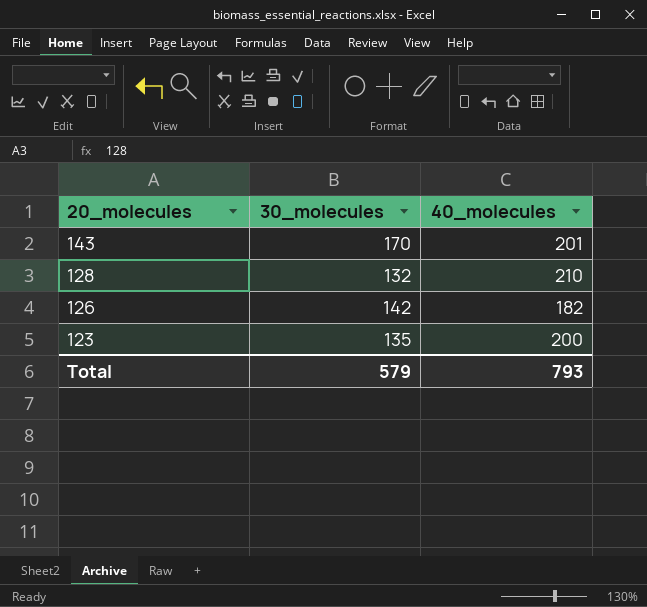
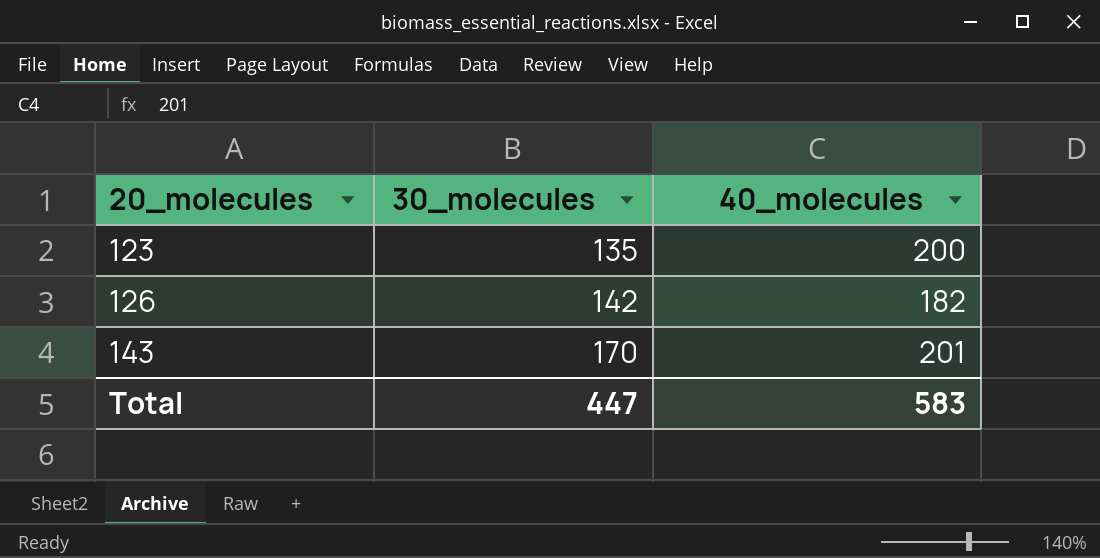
row order: 20_molecules descending -> 20_molecules ascending
row 128: 132 | 210 -> none
Total | 30_molecules: 579 -> 447
Total | 40_molecules: 793 -> 583

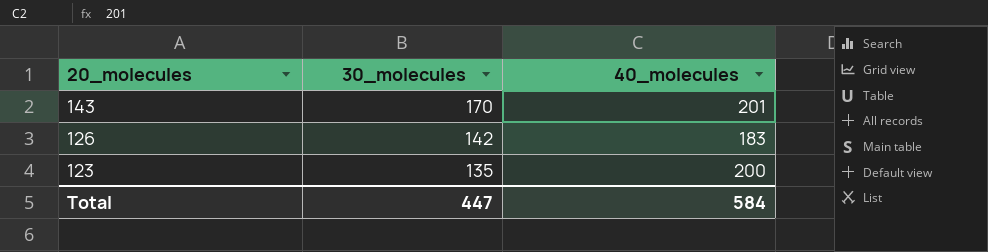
row order: 20_molecules ascending -> 20_molecules descending
126 | 40_molecules: 182 -> 183
Total | 40_molecules: 583 -> 584

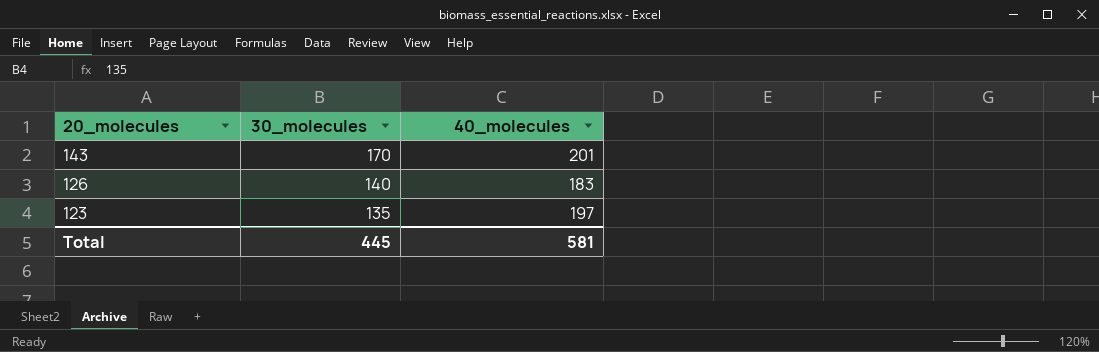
126 | 30_molecules: 142 -> 140
123 | 40_molecules: 200 -> 197
Total | 30_molecules: 447 -> 445
Total | 40_molecules: 584 -> 581

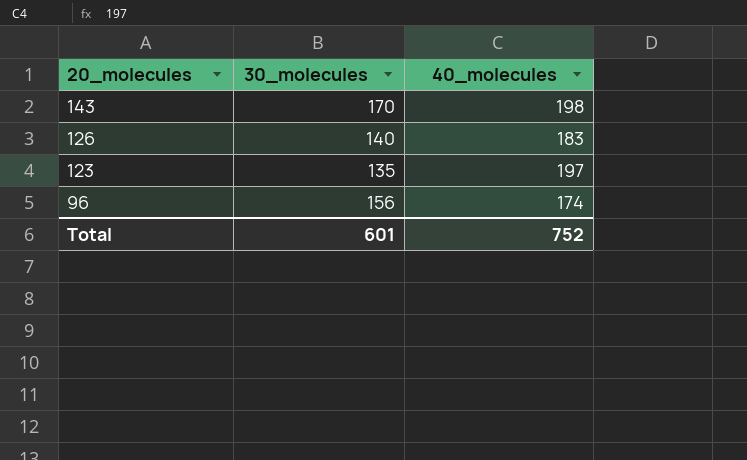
143 | 40_molecules: 201 -> 198
row 96: none -> 156 | 174
Total | 30_molecules: 445 -> 601
Total | 40_molecules: 581 -> 752

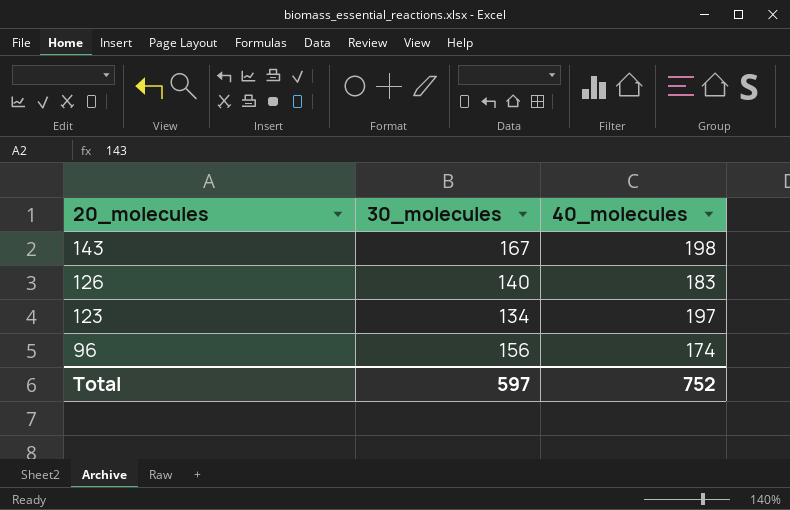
143 | 30_molecules: 170 -> 167
123 | 30_molecules: 135 -> 134
Total | 30_molecules: 601 -> 597

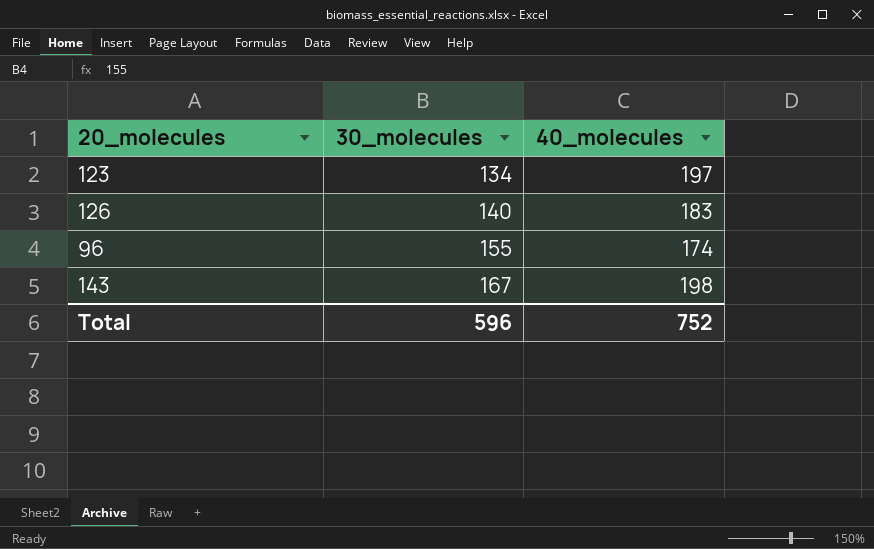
row order: 20_molecules descending -> 30_molecules ascending
96 | 30_molecules: 156 -> 155
Total | 30_molecules: 597 -> 596

